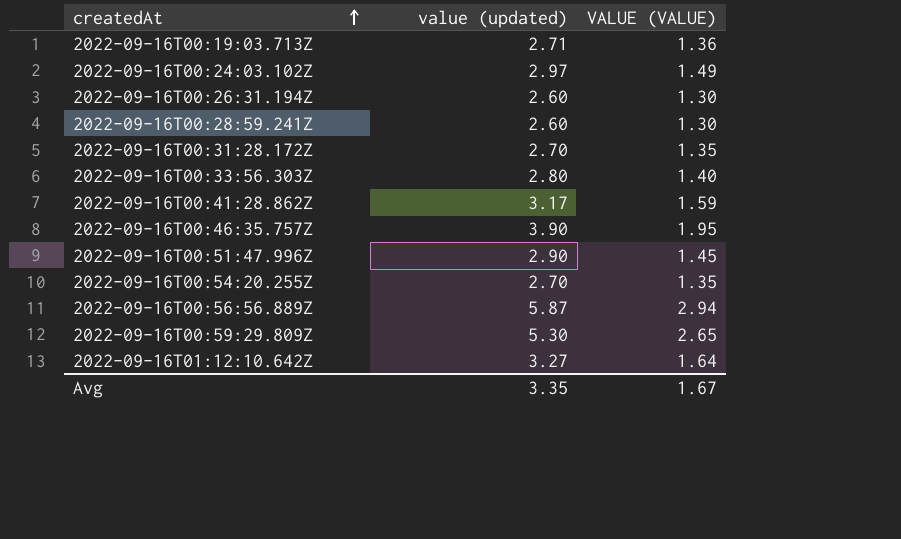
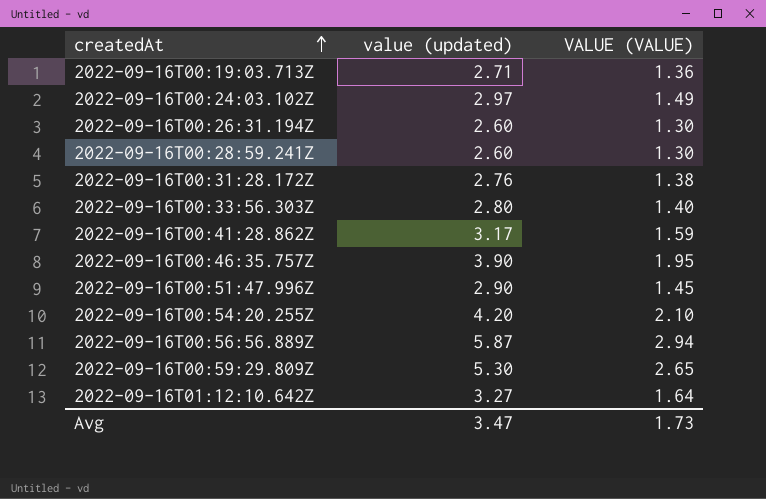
2022-09-16T00:31:28.172Z | value (updated): 2.70 -> 2.76
2022-09-16T00:31:28.172Z | VALUE (VALUE): 1.35 -> 1.38
2022-09-16T00:54:20.255Z | value (updated): 2.70 -> 4.20
2022-09-16T00:54:20.255Z | VALUE (VALUE): 1.35 -> 2.10
Avg | value (updated): 3.35 -> 3.47
Avg | VALUE (VALUE): 1.67 -> 1.73

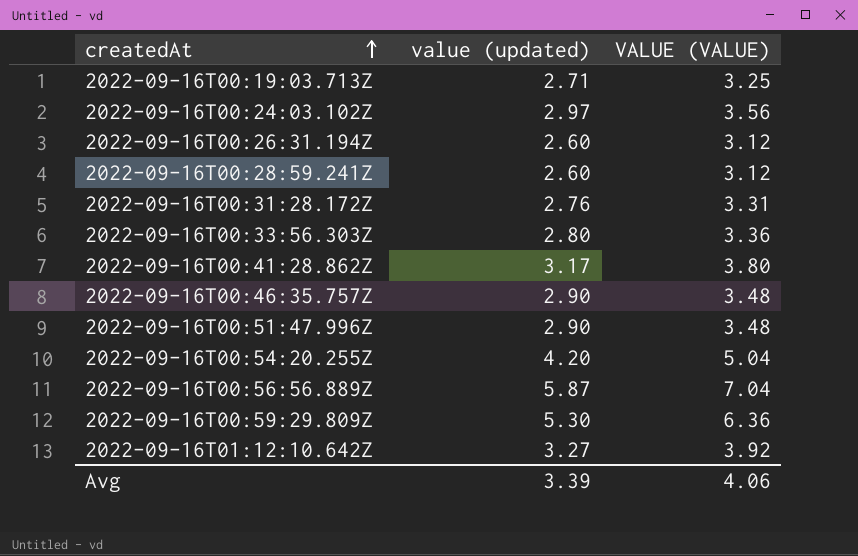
column VALUE (VALUE) | formula: [value (updated)] * 0.5 -> [value (updated)] * 1.2
2022-09-16T00:46:35.757Z | value (updated): 3.90 -> 2.90
Avg | value (updated): 3.47 -> 3.39
Avg | VALUE (VALUE): 1.73 -> 4.06

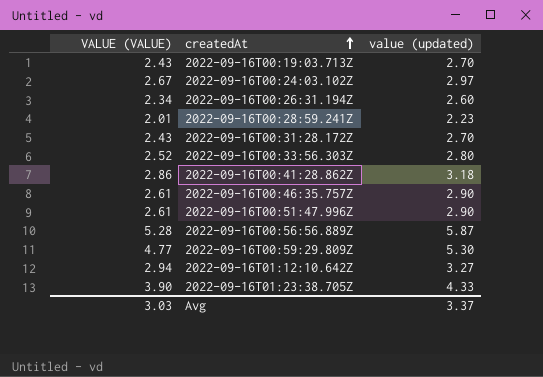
column VALUE (VALUE) | formula: [value (updated)] * 1.2 -> [value (updated)] * 0.9
column VALUE (VALUE) | position: 3 -> 1
row 2022-09-16T00:54:20.255Z: 4.20 | 5.04 -> none
2022-09-16T00:19:03.713Z | value (updated): 2.71 -> 2.70
2022-09-16T00:28:59.241Z | value (updated): 2.60 -> 2.23
2022-09-16T00:31:28.172Z | value (updated): 2.76 -> 2.70
2022-09-16T00:41:28.862Z | value (updated): 3.17 -> 3.18
row 2022-09-16T01:23:38.705Z: none -> 3.90 | 4.33
Avg | VALUE (VALUE): 4.06 -> 3.03
Avg | value (updated): 3.39 -> 3.37

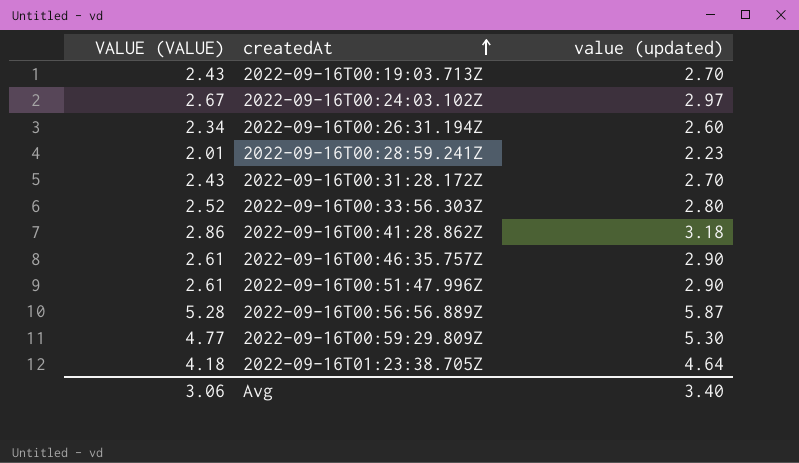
row 2022-09-16T01:12:10.642Z: 2.94 | 3.27 -> none
2022-09-16T01:23:38.705Z | VALUE (VALUE): 3.90 -> 4.18
2022-09-16T01:23:38.705Z | value (updated): 4.33 -> 4.64
Avg | VALUE (VALUE): 3.03 -> 3.06
Avg | value (updated): 3.37 -> 3.40

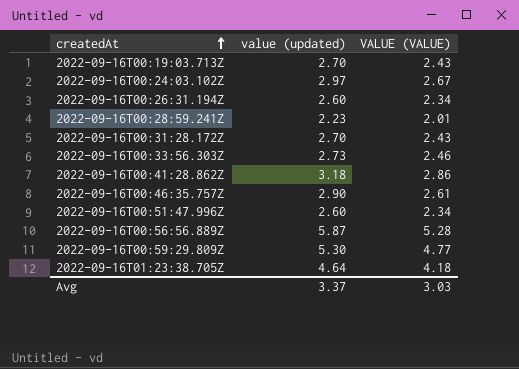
column VALUE (VALUE) | position: 1 -> 3
2022-09-16T00:33:56.303Z | value (updated): 2.80 -> 2.73
2022-09-16T00:33:56.303Z | VALUE (VALUE): 2.52 -> 2.46
2022-09-16T00:51:47.996Z | value (updated): 2.90 -> 2.60
2022-09-16T00:51:47.996Z | VALUE (VALUE): 2.61 -> 2.34
Avg | value (updated): 3.40 -> 3.37
Avg | VALUE (VALUE): 3.06 -> 3.03

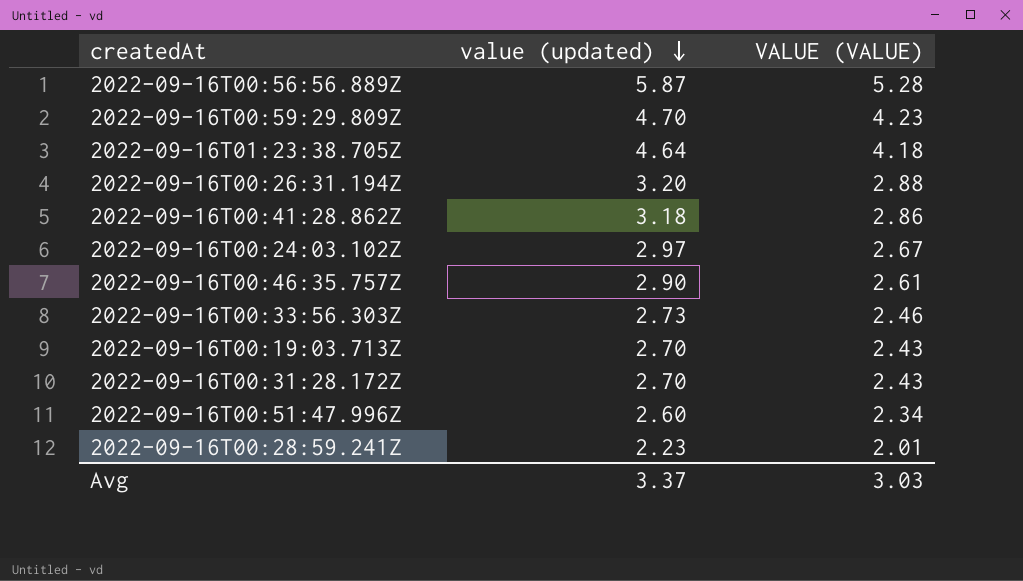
row order: createdAt ascending -> value (updated) descending
2022-09-16T00:59:29.809Z | value (updated): 5.30 -> 4.70
2022-09-16T00:59:29.809Z | VALUE (VALUE): 4.77 -> 4.23
2022-09-16T00:26:31.194Z | value (updated): 2.60 -> 3.20
2022-09-16T00:26:31.194Z | VALUE (VALUE): 2.34 -> 2.88

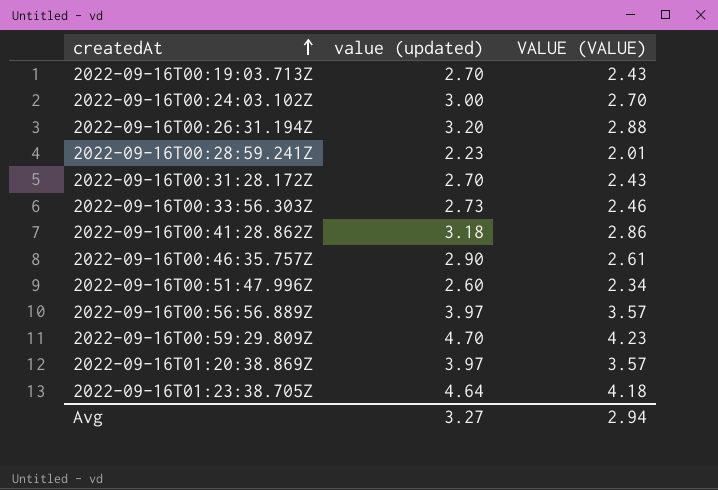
row order: value (updated) descending -> createdAt ascending
2022-09-16T00:24:03.102Z | value (updated): 2.97 -> 3.00
2022-09-16T00:24:03.102Z | VALUE (VALUE): 2.67 -> 2.70
2022-09-16T00:56:56.889Z | value (updated): 5.87 -> 3.97
2022-09-16T00:56:56.889Z | VALUE (VALUE): 5.28 -> 3.57
row 2022-09-16T01:20:38.869Z: none -> 3.97 | 3.57
Avg | value (updated): 3.37 -> 3.27
Avg | VALUE (VALUE): 3.03 -> 2.94

